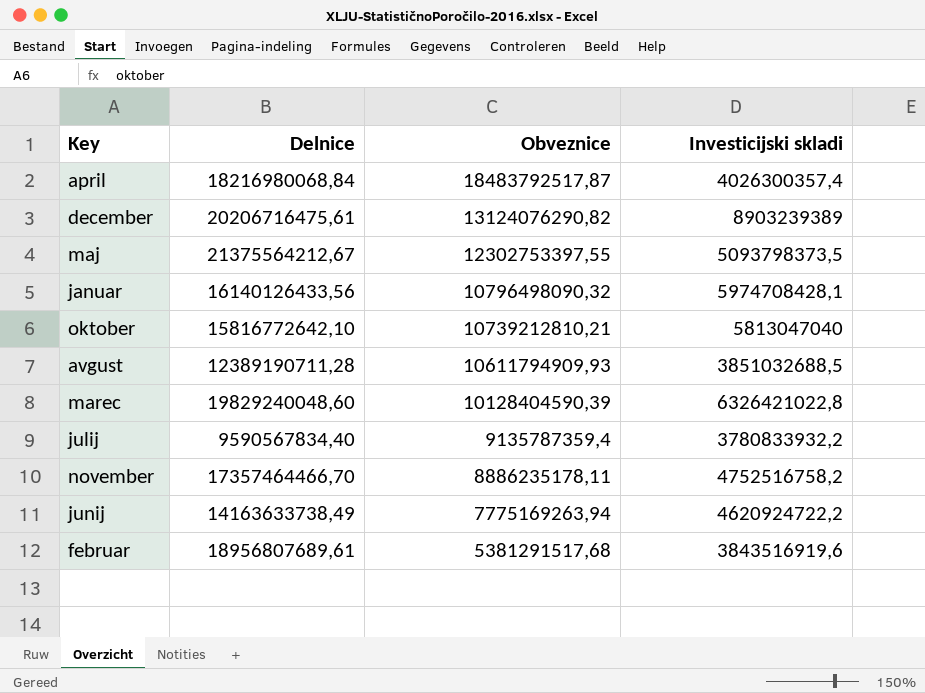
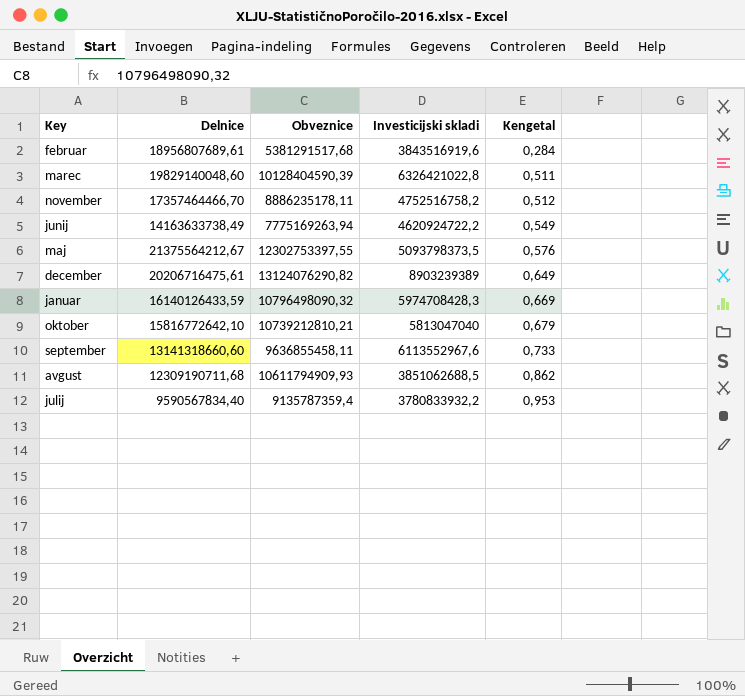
row order: Obveznice descending -> Kengetal ascending
column Kengetal | formula: none -> [Obveznice] / [Delnice]
row april: 18216980068,84 | 18483792517,87 | 4026300357,4 -> none
marec | Delnice: 19829240048,60 -> 19829140048,60
januar | Delnice: 16140126433,56 -> 16140126433,59
januar | Investicijski skladi: 5974708428,1 -> 5974708428,3
row september: none -> 13141318660,60 | 9636855458,11 | 6113552967,6 | 0,733
avgust | Delnice: 12389190711,28 -> 12309190711,68
avgust | Investicijski skladi: 3851032688,5 -> 3851062688,5

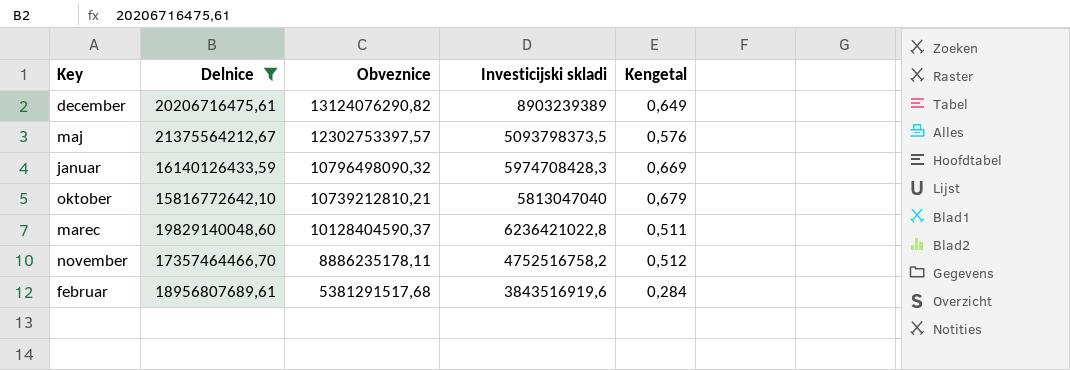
filter: none -> Delnice >= 15816772642,10
row order: Kengetal ascending -> Obveznice descending
maj | Obveznice: 12302753397,55 -> 12302753397,57
marec | Obveznice: 10128404590,39 -> 10128404590,37
marec | Investicijski skladi: 6326421022,8 -> 6236421022,8

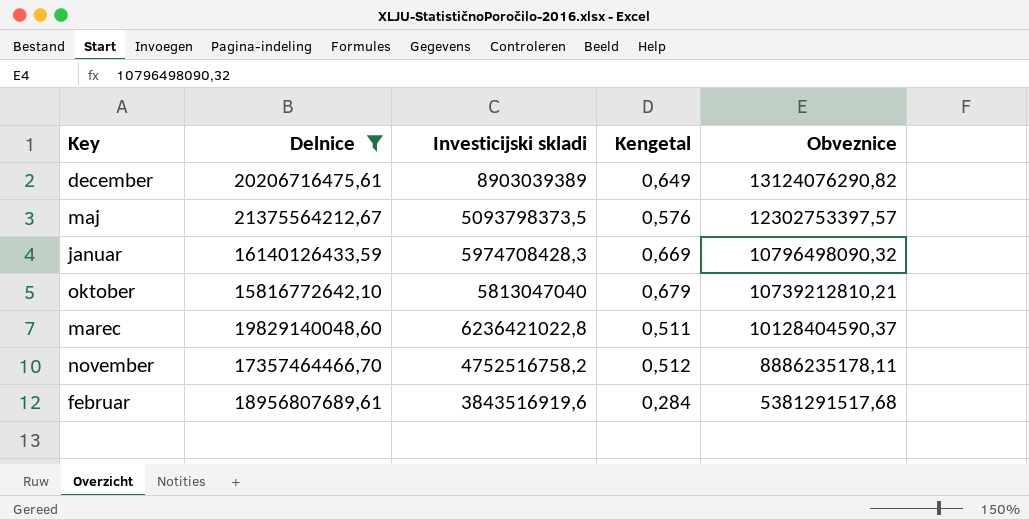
column Obveznice | position: 3 -> 5
december | Investicijski skladi: 8903239389 -> 8903039389

